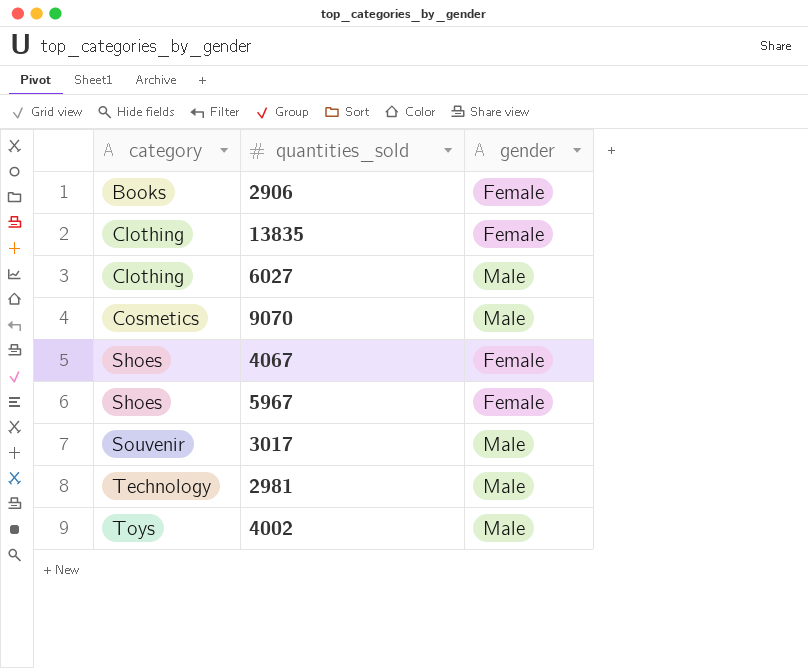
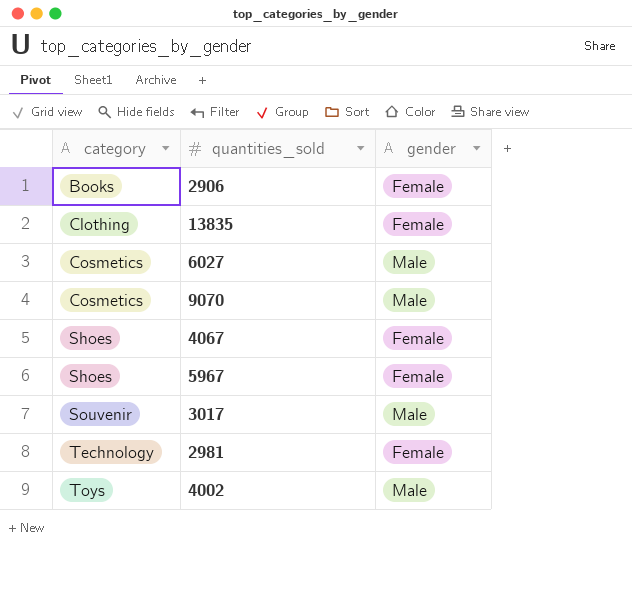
6027 | category: Clothing -> Cosmetics
2981 | gender: Male -> Female

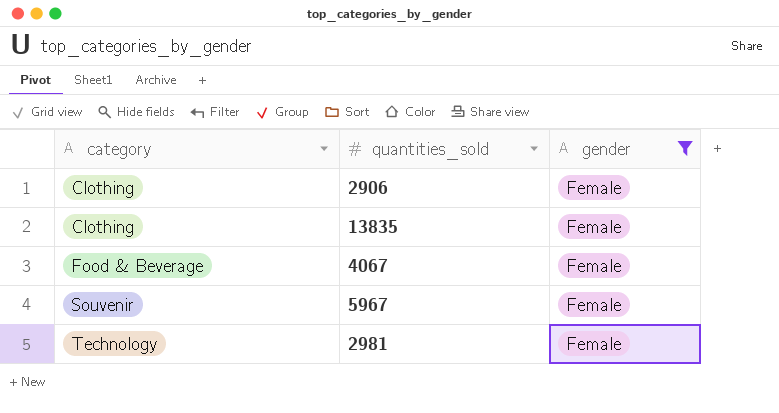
filter: none -> gender = Female
2906 | category: Books -> Clothing
4067 | category: Shoes -> Food & Beverage
5967 | category: Shoes -> Souvenir

